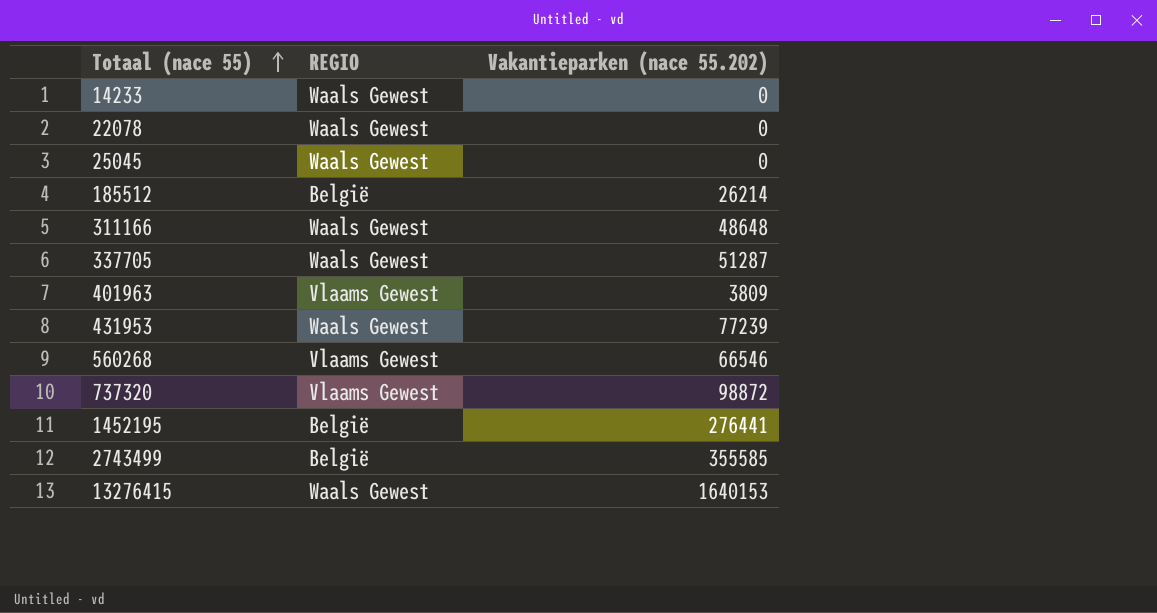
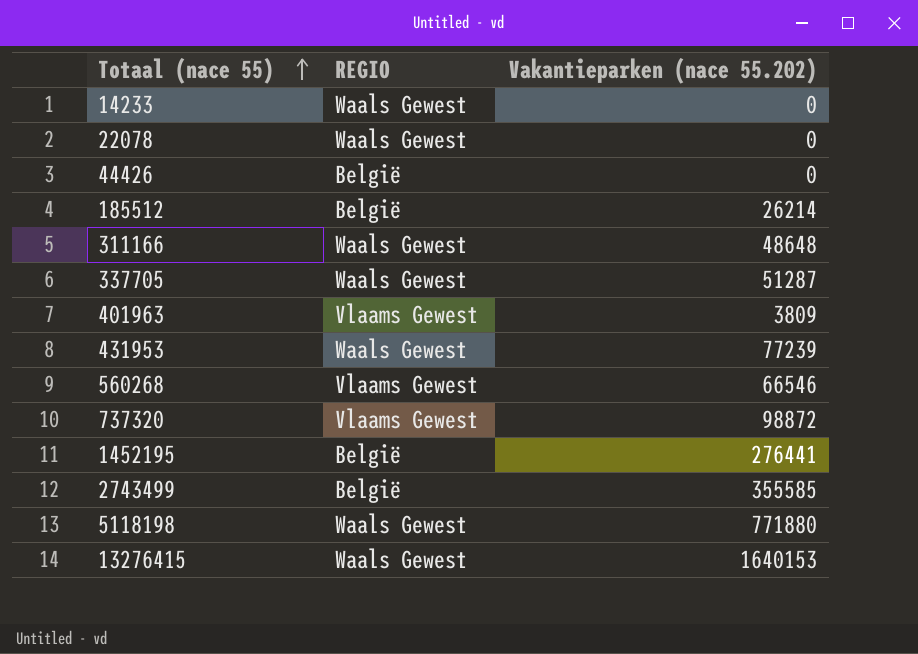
row 25045: Waals Gewest | 0 -> none
row 44426: none -> België | 0
row 5118198: none -> Waals Gewest | 771880

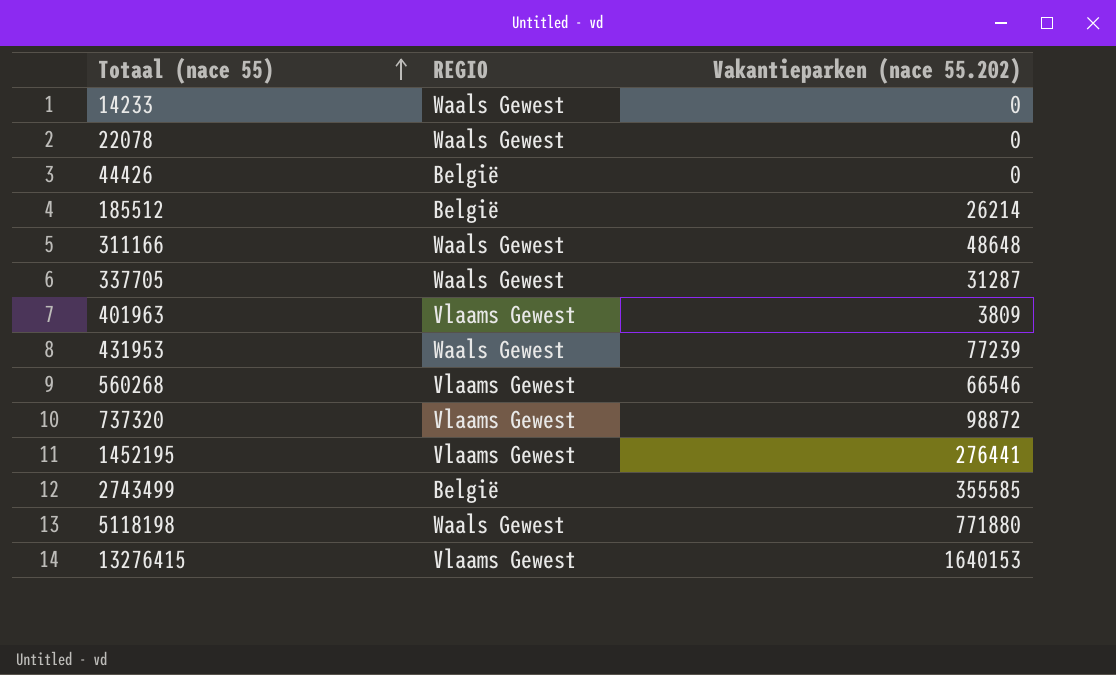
337705 | Vakantieparken (nace 55.202): 51287 -> 31287
1452195 | REGIO: België -> Vlaams Gewest
13276415 | REGIO: Waals Gewest -> Vlaams Gewest

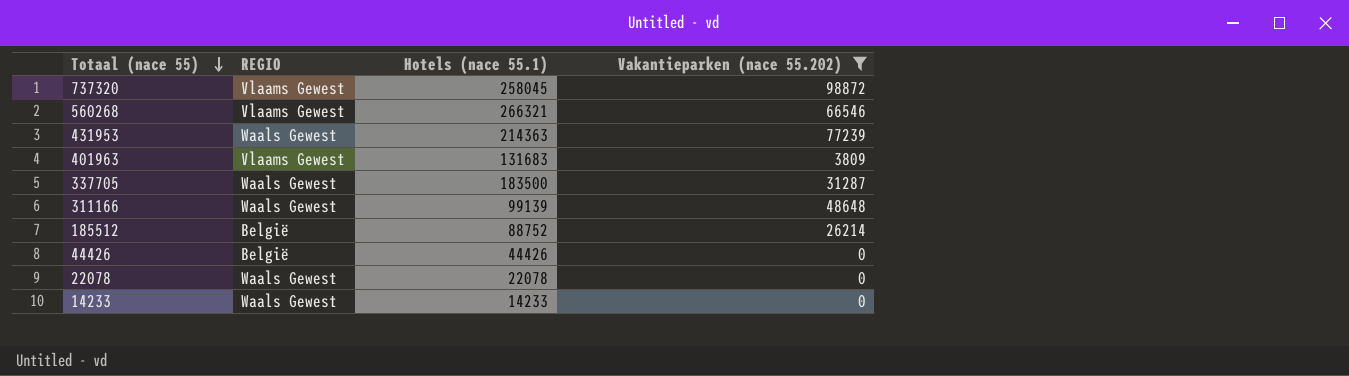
filter: none -> Vakantieparken (nace 55.202) <= 98872
row order: Totaal (nace 55) ascending -> Totaal (nace 55) descending
column Hotels (nace 55.1) | position: none -> 3

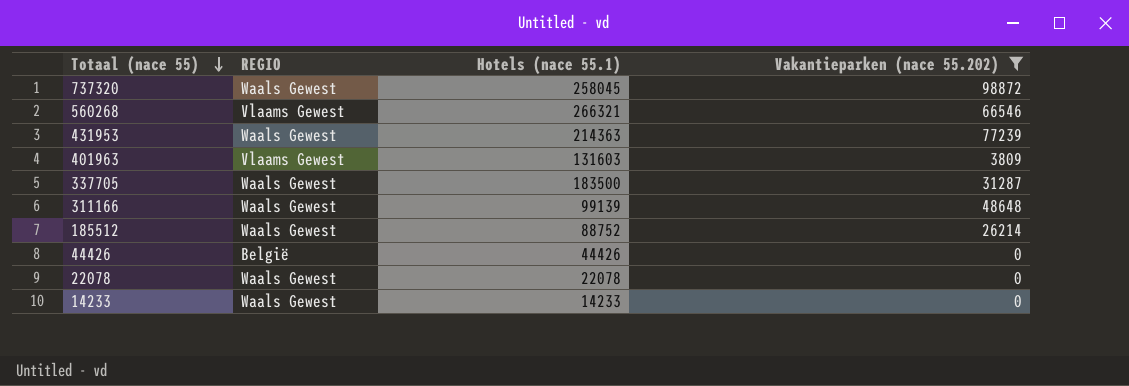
737320 | REGIO: Vlaams Gewest -> Waals Gewest
401963 | Hotels (nace 55.1): 131683 -> 131603
185512 | REGIO: België -> Waals Gewest

